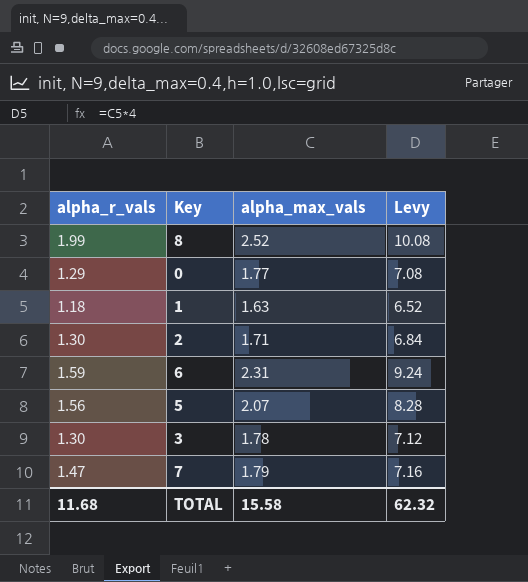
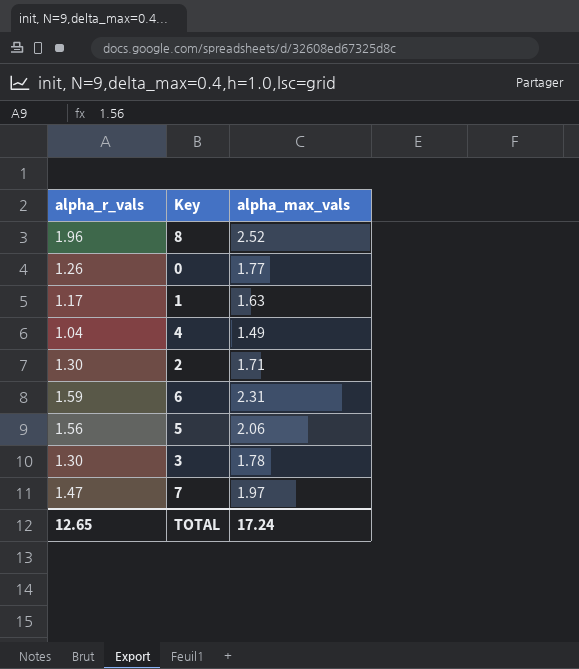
column Levy | formula: [alpha_max_vals] * 4 -> none
8 | alpha_r_vals: 1.99 -> 1.96
0 | alpha_r_vals: 1.29 -> 1.26
1 | alpha_r_vals: 1.18 -> 1.17
row 4: none -> 1.04 | 1.49
5 | alpha_max_vals: 2.07 -> 2.06
7 | alpha_max_vals: 1.79 -> 1.97
TOTAL | alpha_r_vals: 11.68 -> 12.65
TOTAL | alpha_max_vals: 15.58 -> 17.24

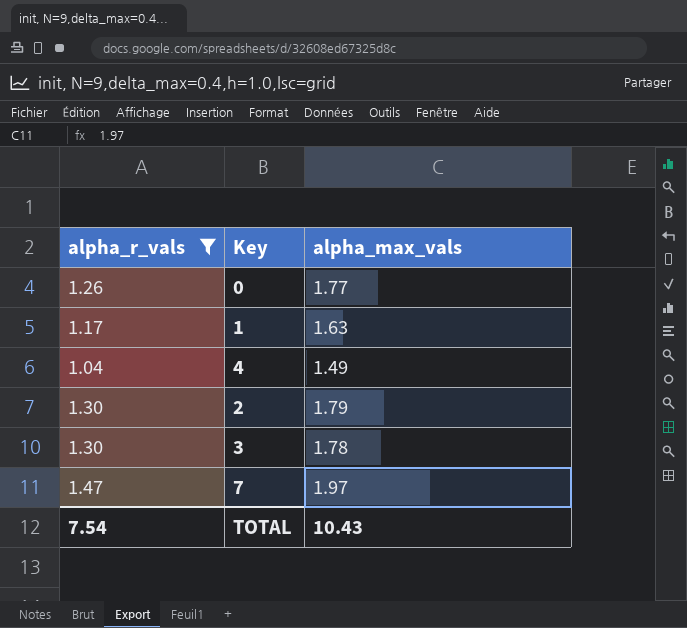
filter: none -> alpha_r_vals <= 1.47
2 | alpha_max_vals: 1.71 -> 1.79
TOTAL | alpha_r_vals: 12.65 -> 7.54
TOTAL | alpha_max_vals: 17.24 -> 10.43

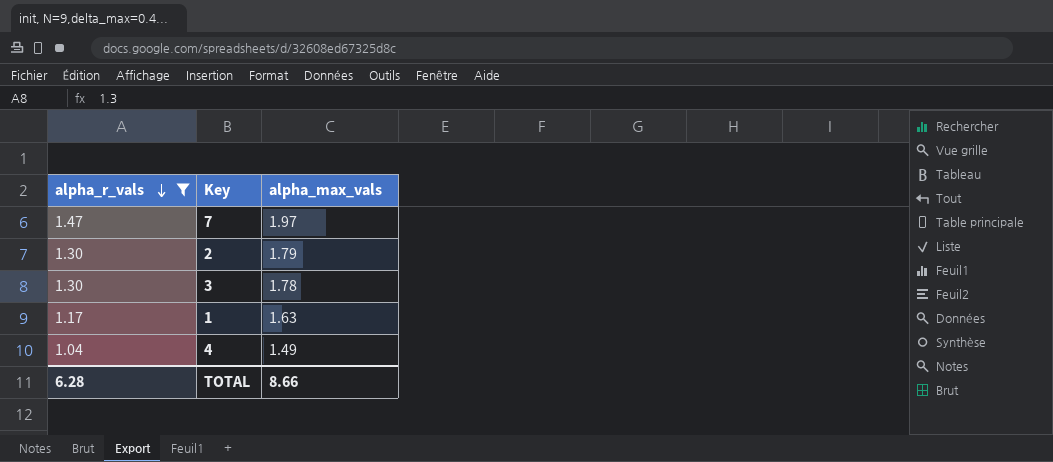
row order: none -> alpha_r_vals descending
row 0: 1.26 | 1.77 -> none
TOTAL | alpha_r_vals: 7.54 -> 6.28
TOTAL | alpha_max_vals: 10.43 -> 8.66

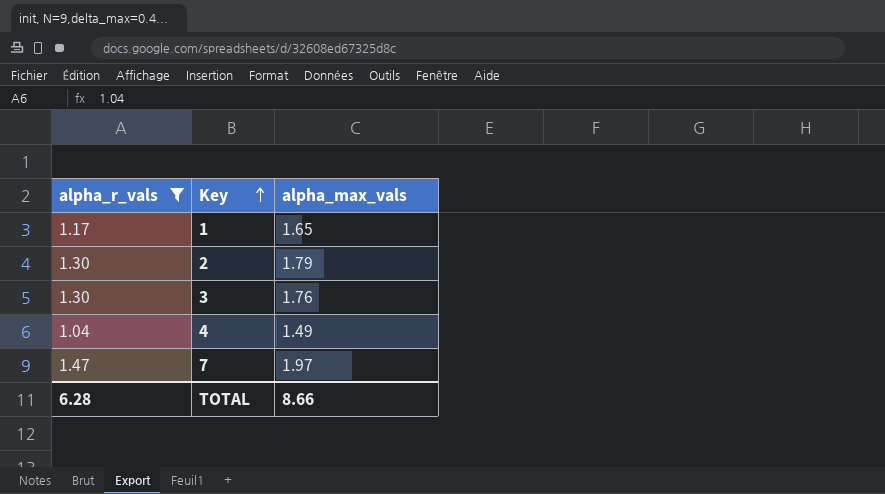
row order: alpha_r_vals descending -> Key ascending
1 | alpha_max_vals: 1.63 -> 1.65
3 | alpha_max_vals: 1.78 -> 1.76

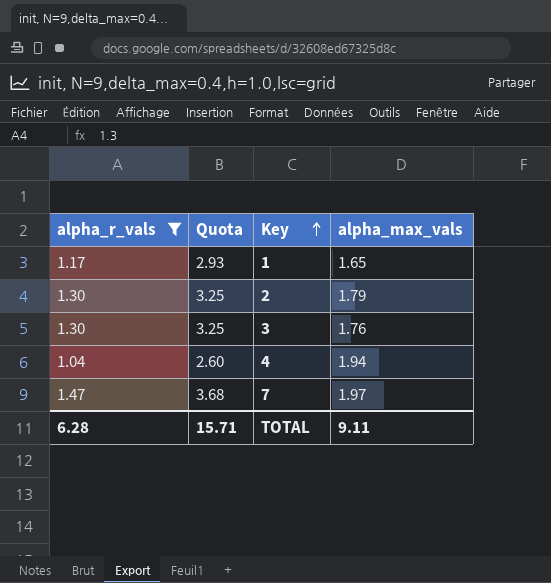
column Quota | formula: none -> [alpha_r_vals] * 2.5
4 | alpha_max_vals: 1.49 -> 1.94
TOTAL | alpha_max_vals: 8.66 -> 9.11

